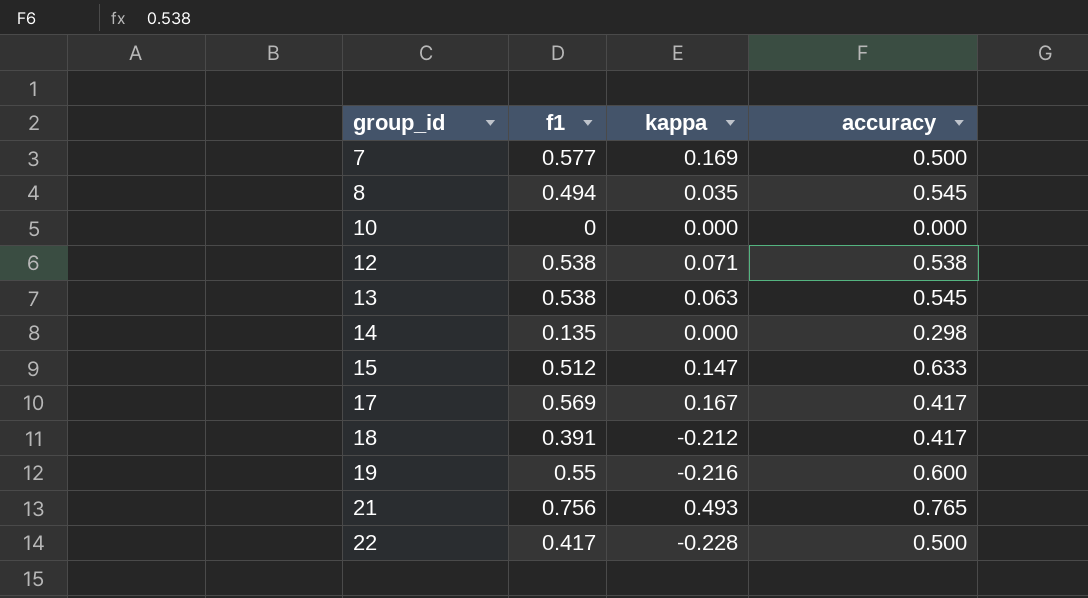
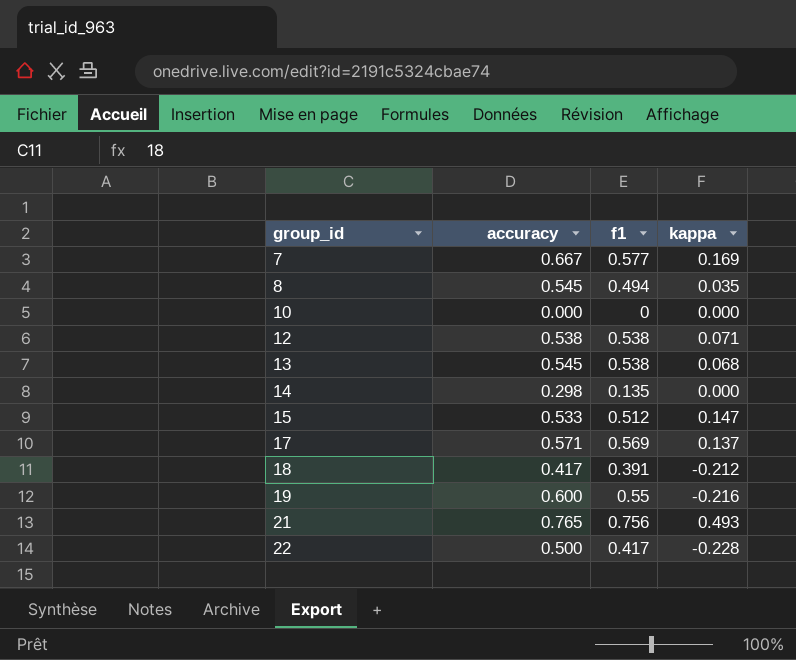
column accuracy | position: 4 -> 2
7 | accuracy: 0.500 -> 0.667
13 | kappa: 0.063 -> 0.068
15 | accuracy: 0.633 -> 0.533
17 | accuracy: 0.417 -> 0.571
17 | kappa: 0.167 -> 0.137

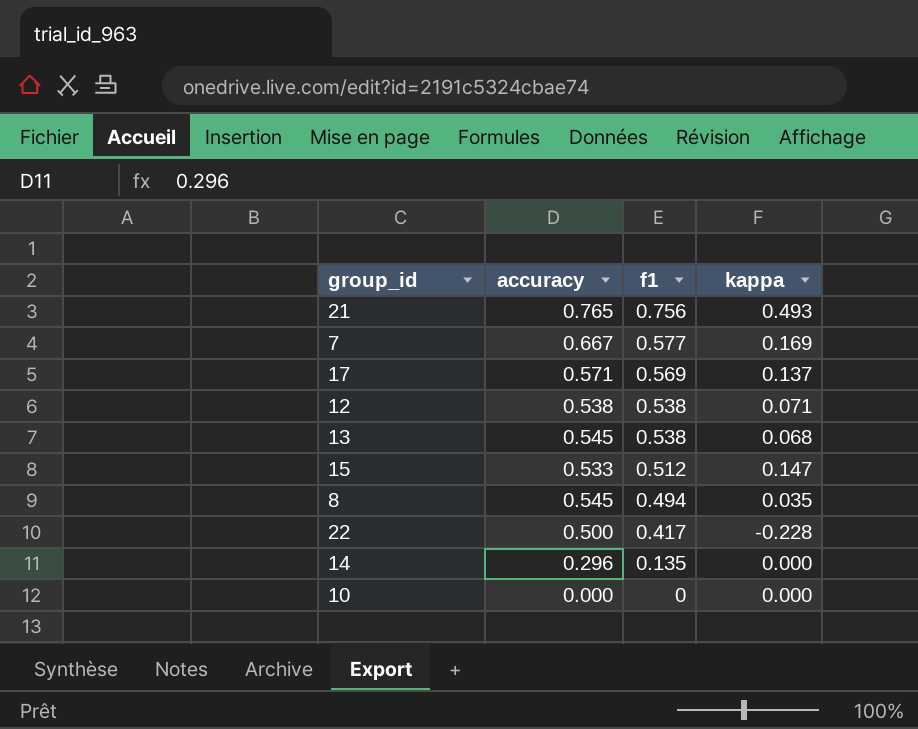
row order: group_id ascending -> f1 descending
row 18: 0.417 | 0.391 | -0.212 -> none
row 19: 0.600 | 0.55 | -0.216 -> none
14 | accuracy: 0.298 -> 0.296

